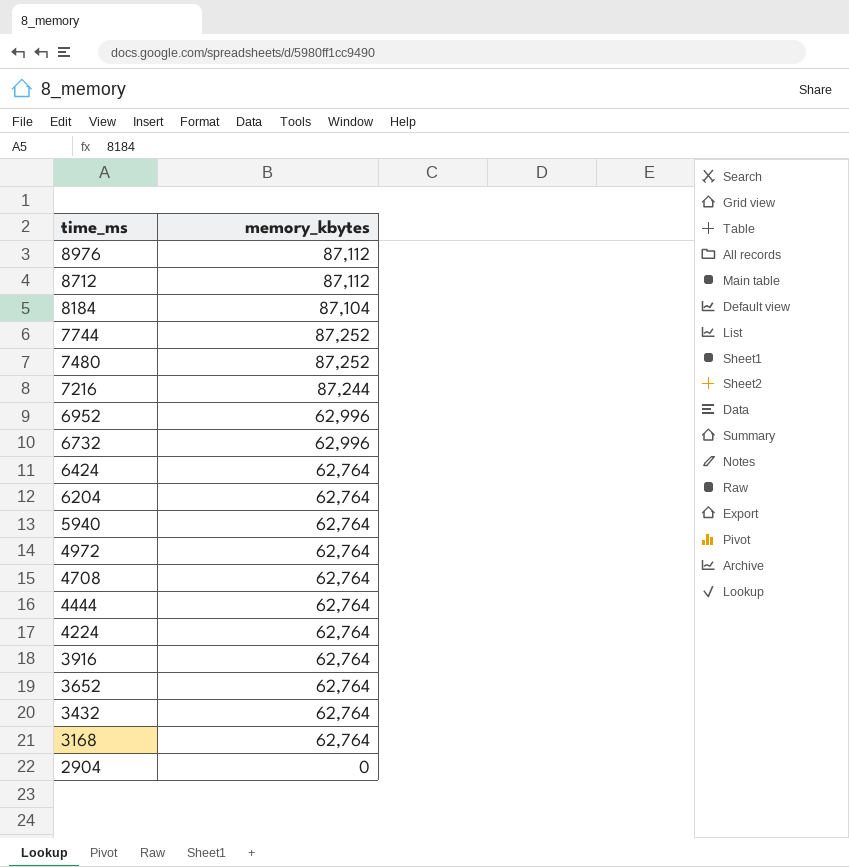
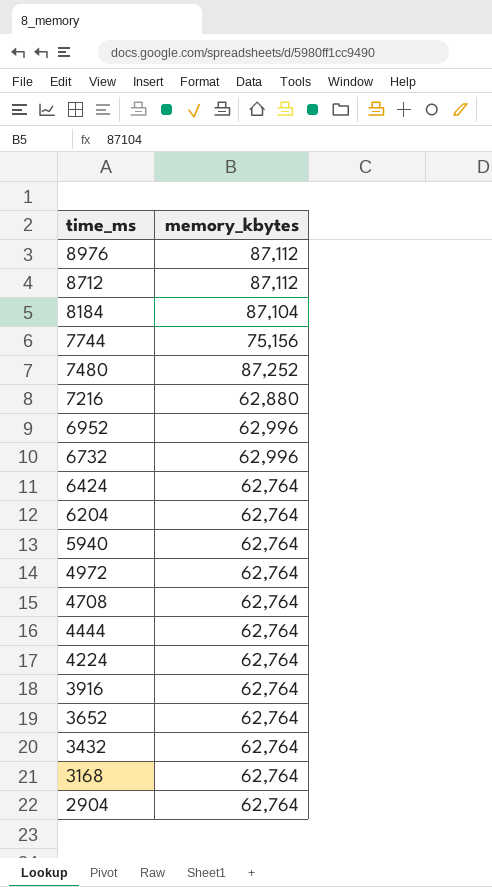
7744 | memory_kbytes: 87,252 -> 75,156
7216 | memory_kbytes: 87,244 -> 62,880
2904 | memory_kbytes: 0 -> 62,764

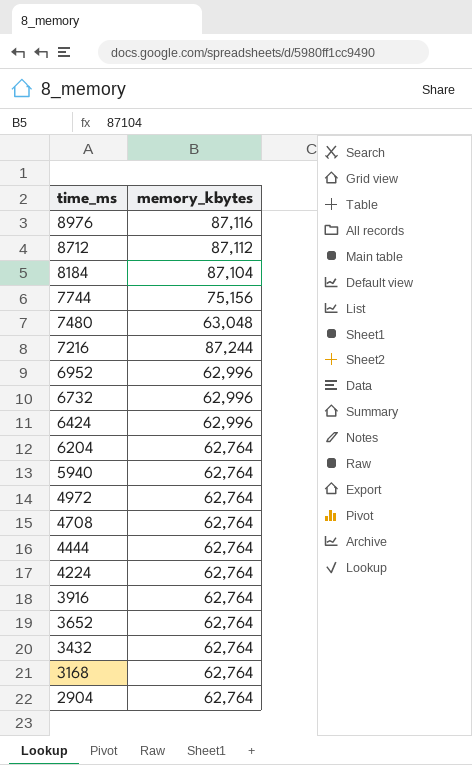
8976 | memory_kbytes: 87,112 -> 87,116
7480 | memory_kbytes: 87,252 -> 63,048
7216 | memory_kbytes: 62,880 -> 87,244
6424 | memory_kbytes: 62,764 -> 62,996

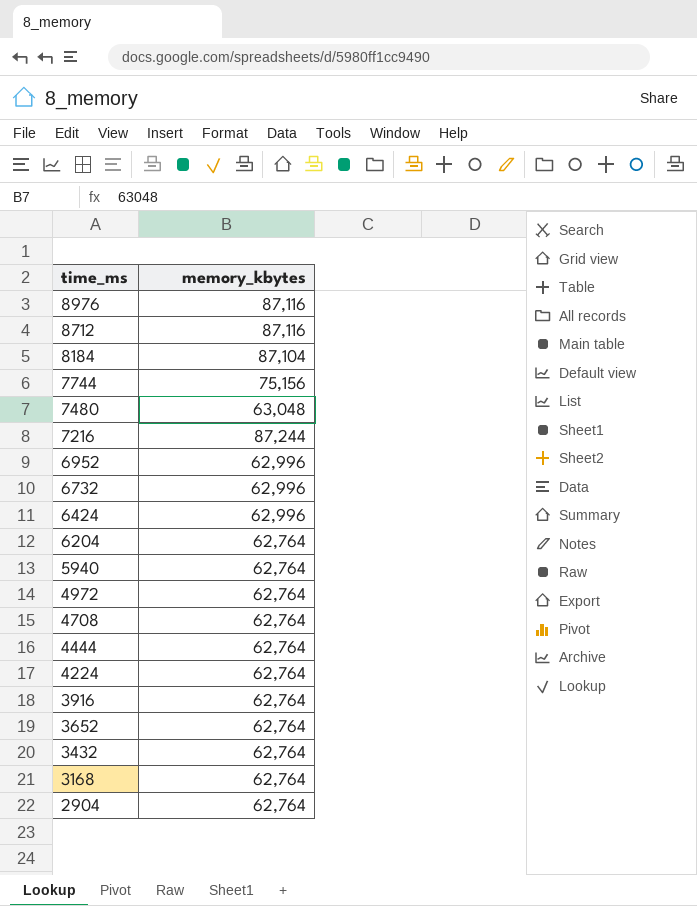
8712 | memory_kbytes: 87,112 -> 87,116

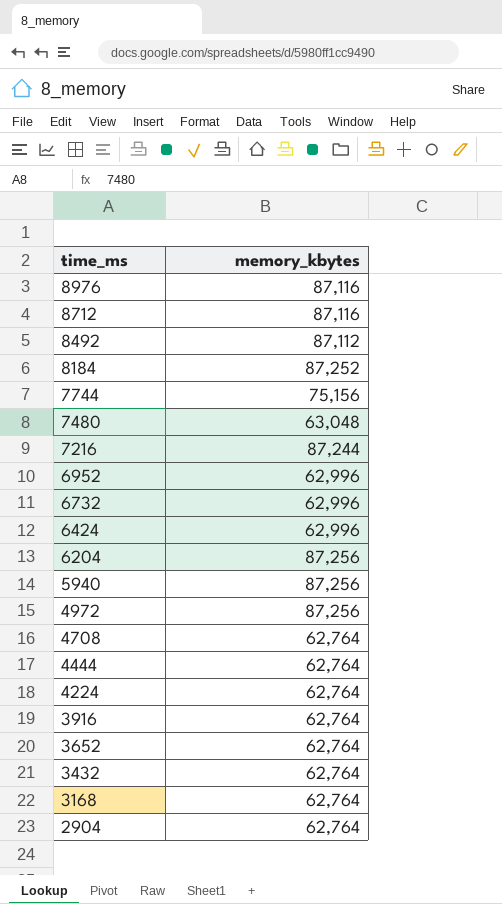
row 8492: none -> 87,112
8184 | memory_kbytes: 87,104 -> 87,252
6204 | memory_kbytes: 62,764 -> 87,256
5940 | memory_kbytes: 62,764 -> 87,256
4972 | memory_kbytes: 62,764 -> 87,256

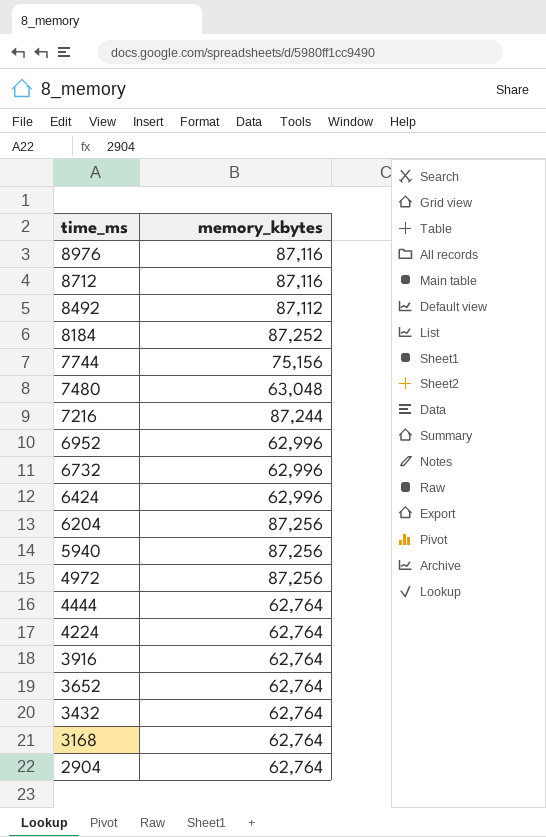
row 4708: 62,764 -> none

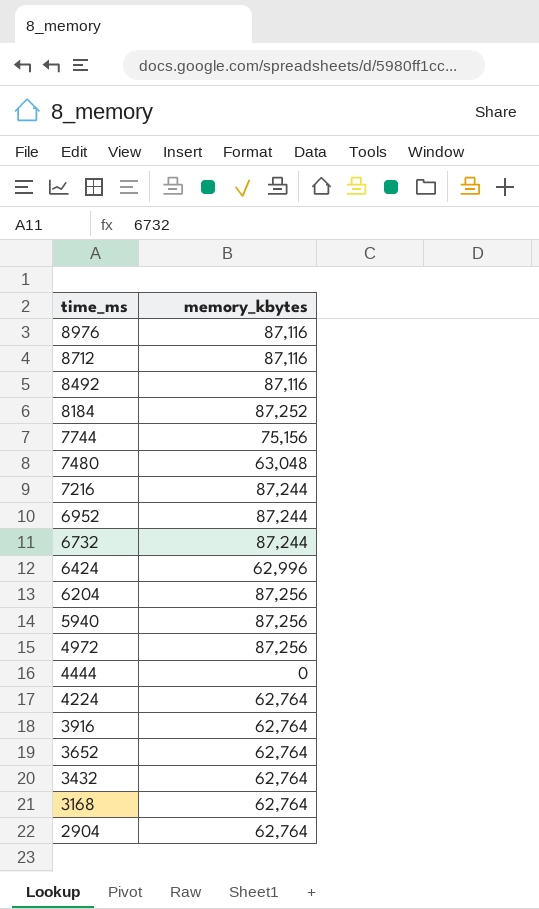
8492 | memory_kbytes: 87,112 -> 87,116
6952 | memory_kbytes: 62,996 -> 87,244
6732 | memory_kbytes: 62,996 -> 87,244
4444 | memory_kbytes: 62,764 -> 0

